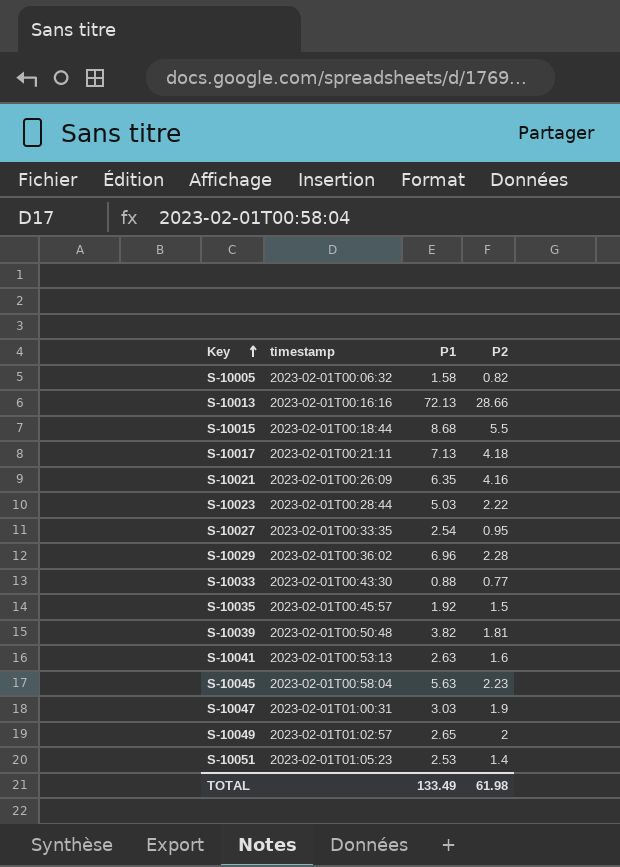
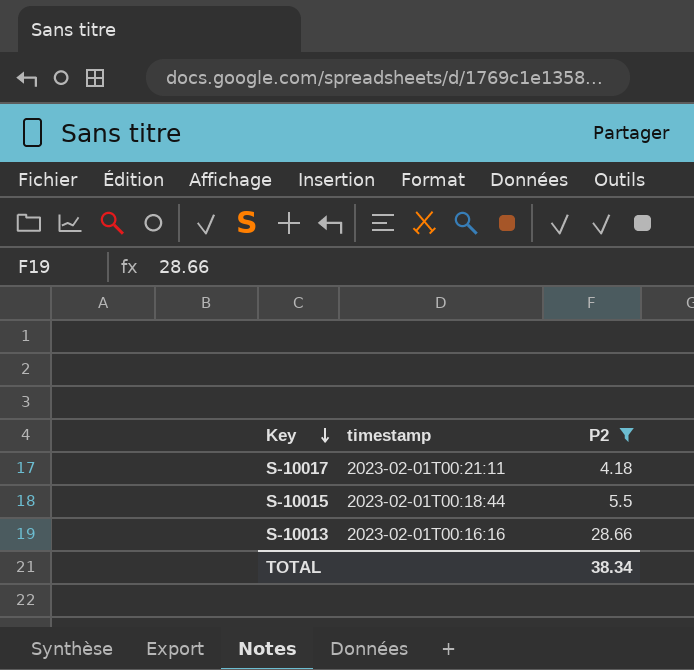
filter: none -> P2 >= 4.18
row order: Key ascending -> Key descending
column P1 | position: 3 -> none
TOTAL | P2: 61.98 -> 38.34

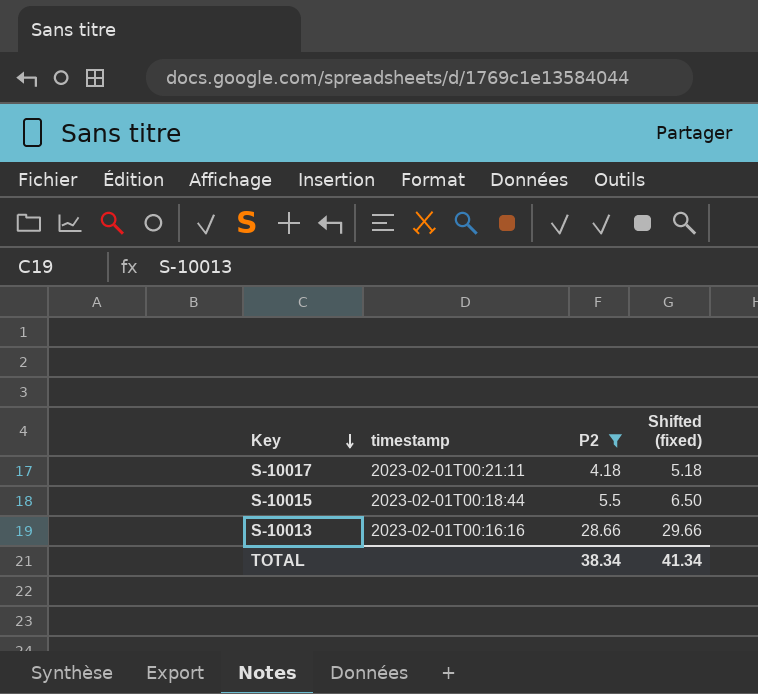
column Shifted (fixed) | formula: none -> [P2] + 1

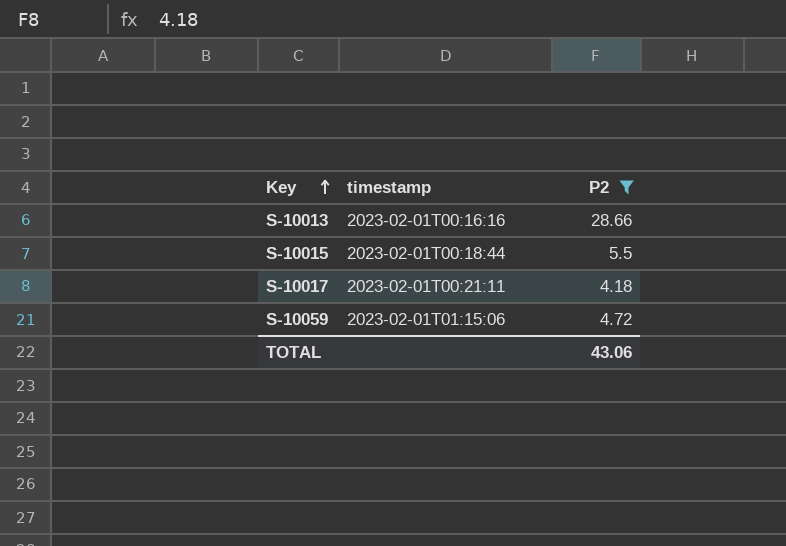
row order: Key descending -> Key ascending
column Shifted (fixed) | formula: [P2] + 1 -> none
row S-10059: none -> 2023-02-01T01:15:06 | 4.72
TOTAL | P2: 38.34 -> 43.06

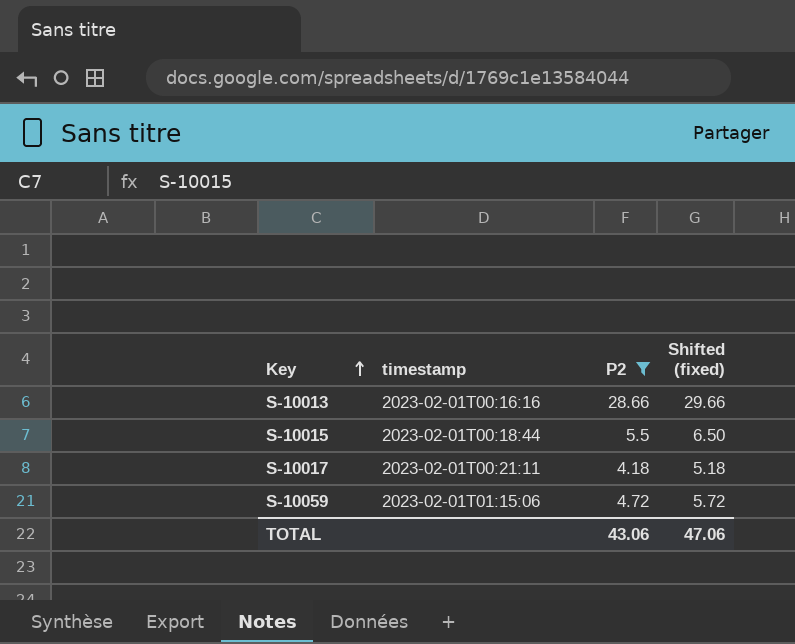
column Shifted (fixed) | formula: none -> [P2] + 1

